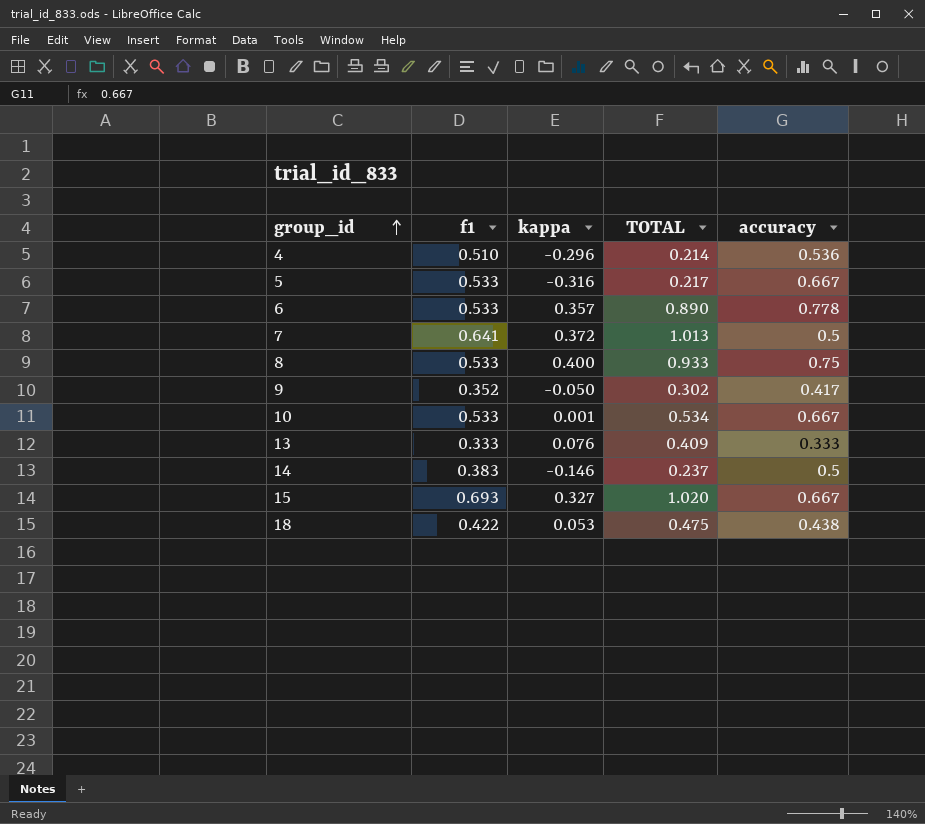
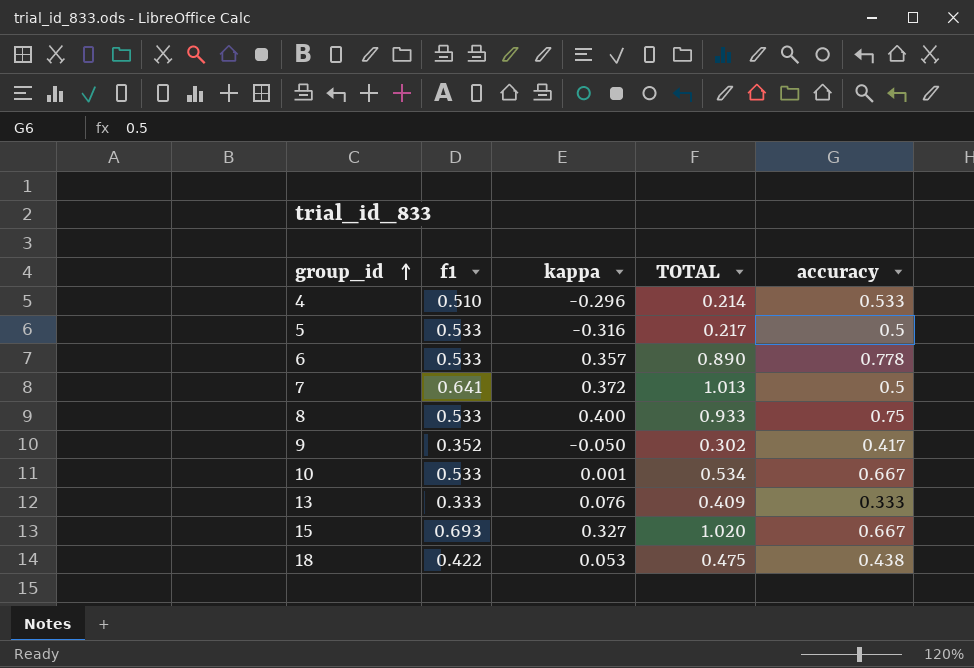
row 14: 0.383 | -0.146 | 0.237 | 0.5 -> none
4 | accuracy: 0.536 -> 0.533
5 | accuracy: 0.667 -> 0.5

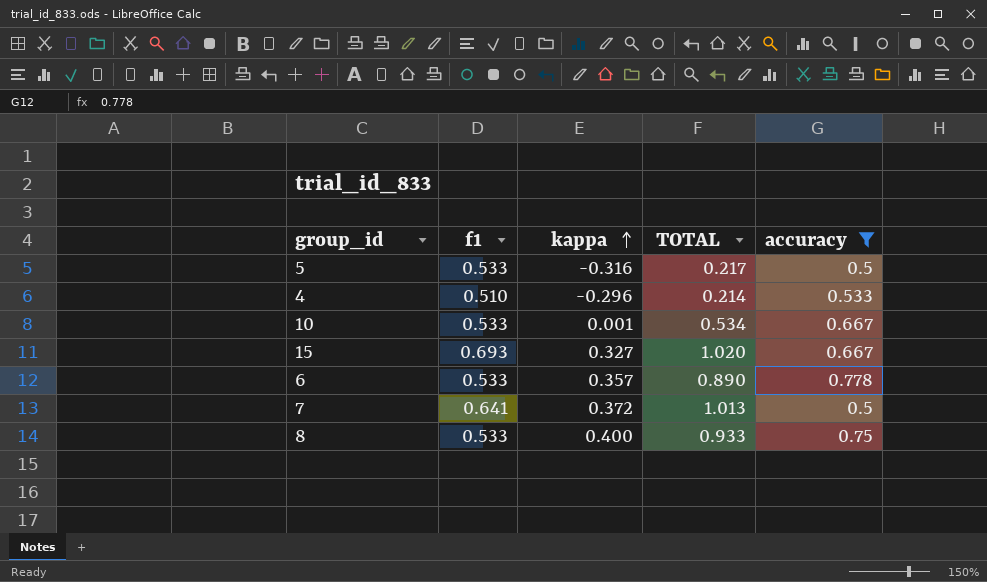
filter: none -> accuracy >= 0.5
row order: group_id ascending -> kappa ascending

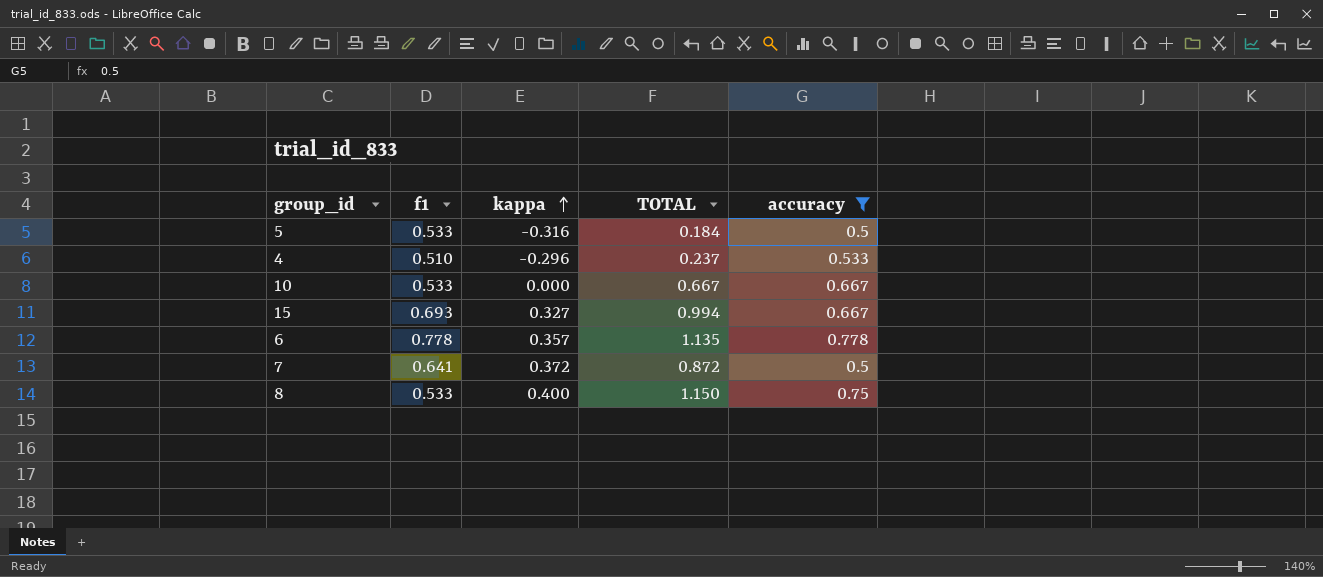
column TOTAL | formula: [f1] + [kappa] -> [kappa] + [accuracy]
10 | kappa: 0.001 -> 0.000
6 | f1: 0.533 -> 0.778

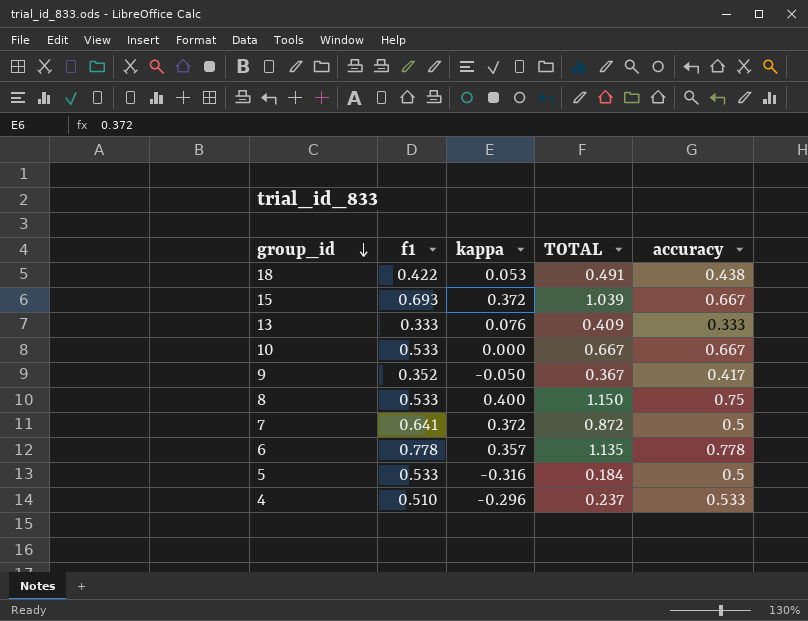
filter: accuracy >= 0.5 -> none
row order: kappa ascending -> group_id descending
15 | kappa: 0.327 -> 0.372
15 | TOTAL: 0.994 -> 1.039

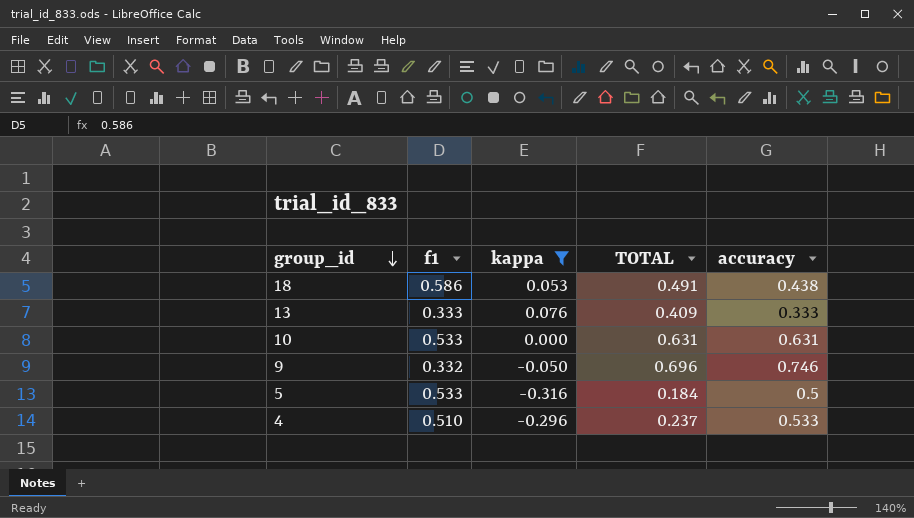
filter: none -> kappa <= 0.076
18 | f1: 0.422 -> 0.586
10 | TOTAL: 0.667 -> 0.631
10 | accuracy: 0.667 -> 0.631
9 | f1: 0.352 -> 0.332
9 | TOTAL: 0.367 -> 0.696
9 | accuracy: 0.417 -> 0.746

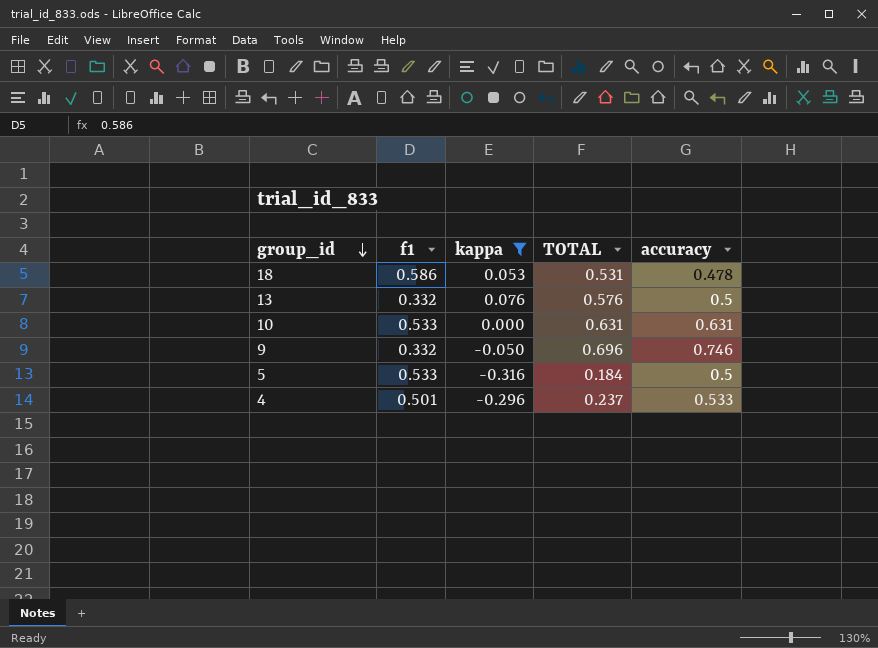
18 | TOTAL: 0.491 -> 0.531
18 | accuracy: 0.438 -> 0.478
13 | f1: 0.333 -> 0.332
13 | TOTAL: 0.409 -> 0.576
13 | accuracy: 0.333 -> 0.5
4 | f1: 0.510 -> 0.501

